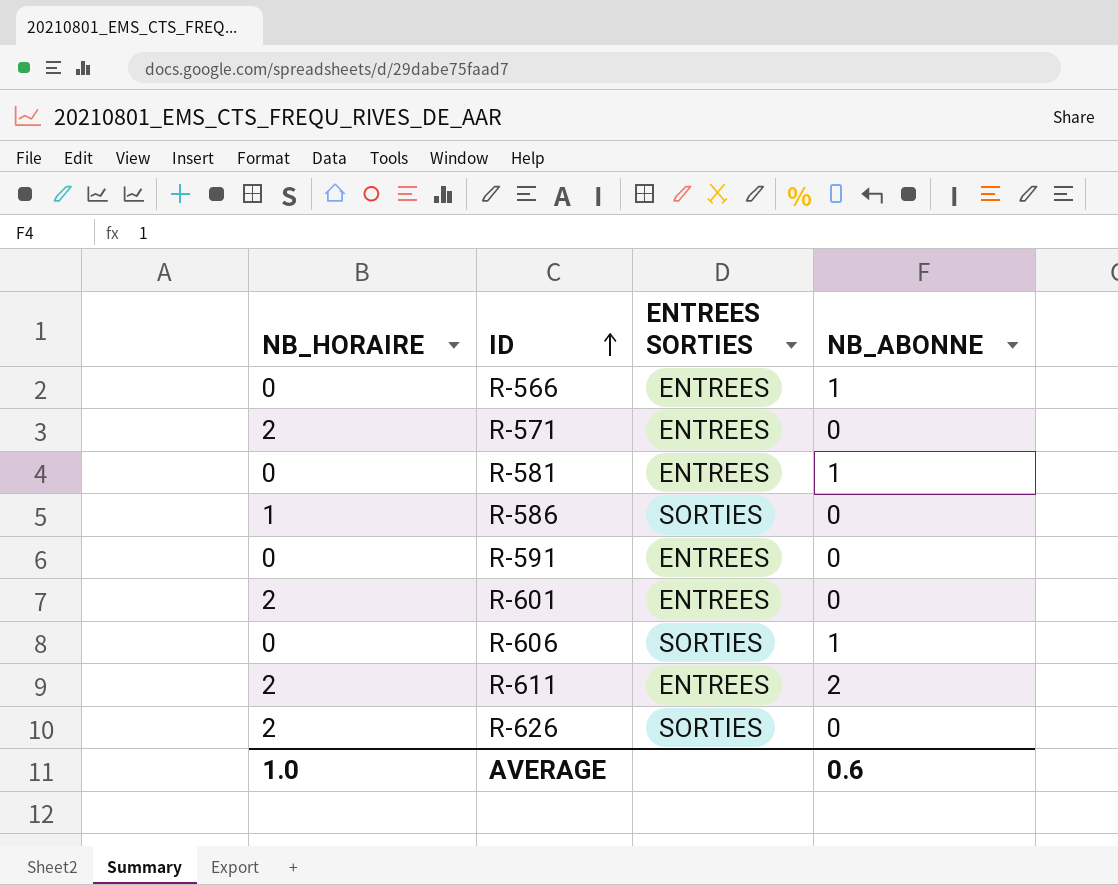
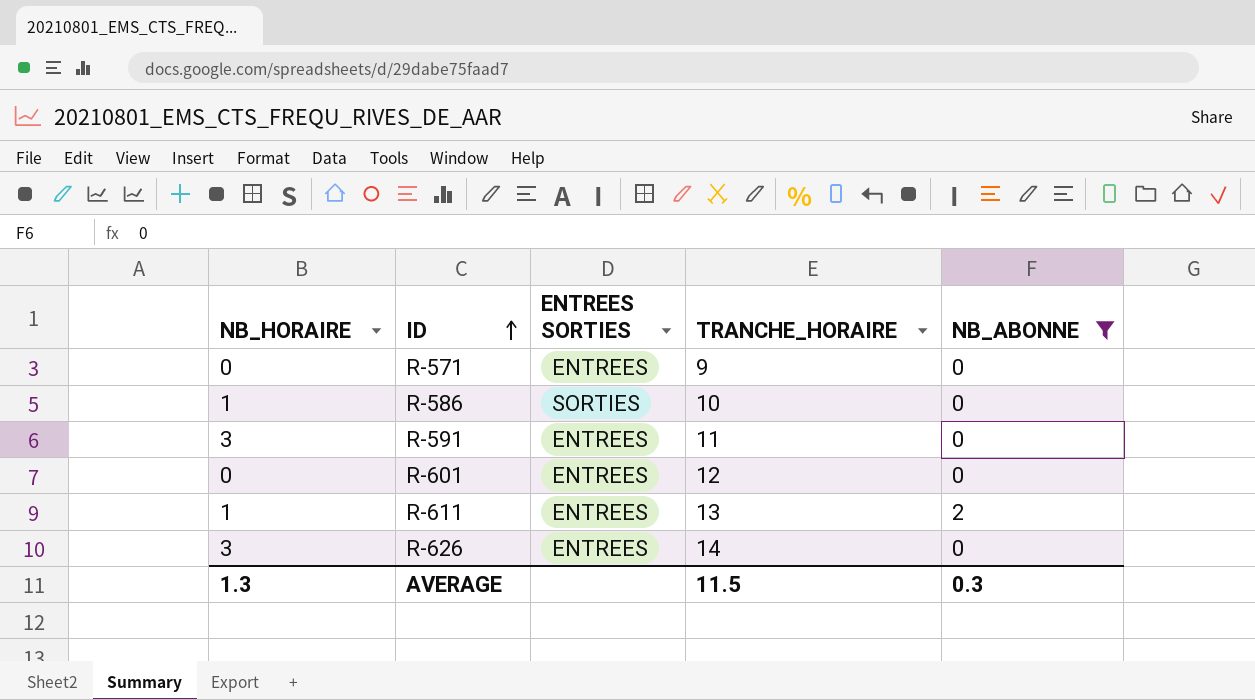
filter: none -> NB_ABONNE != 1
column TRANCHE_HORAIRE | position: none -> 4
R-571 | NB_HORAIRE: 2 -> 0
R-591 | NB_HORAIRE: 0 -> 3
R-601 | NB_HORAIRE: 2 -> 0
R-611 | NB_HORAIRE: 2 -> 1
R-626 | NB_HORAIRE: 2 -> 3
R-626 | ENTREES SORTIES: SORTIES -> ENTREES
AVERAGE | NB_HORAIRE: 1.0 -> 1.3
AVERAGE | NB_ABONNE: 0.6 -> 0.3

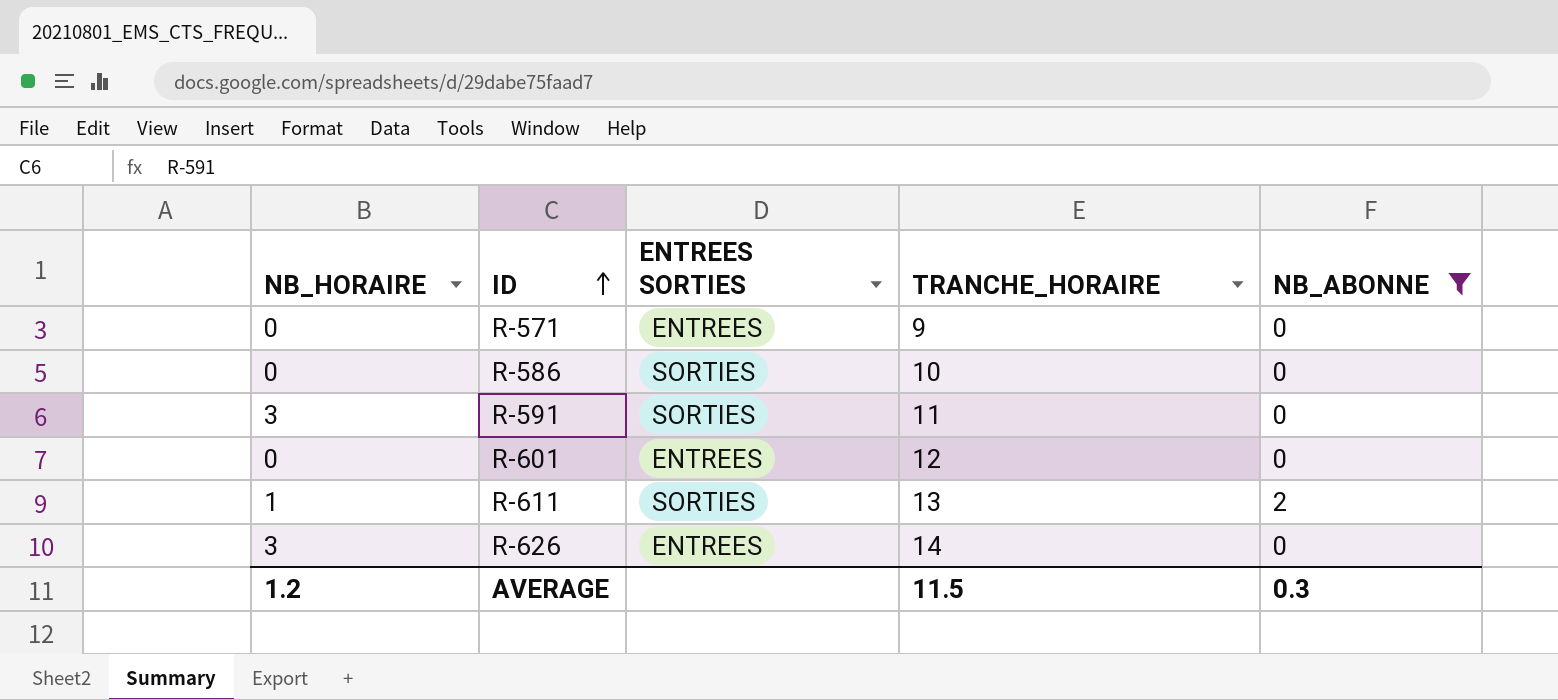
R-586 | NB_HORAIRE: 1 -> 0
R-591 | ENTREES SORTIES: ENTREES -> SORTIES
R-611 | ENTREES SORTIES: ENTREES -> SORTIES
AVERAGE | NB_HORAIRE: 1.3 -> 1.2

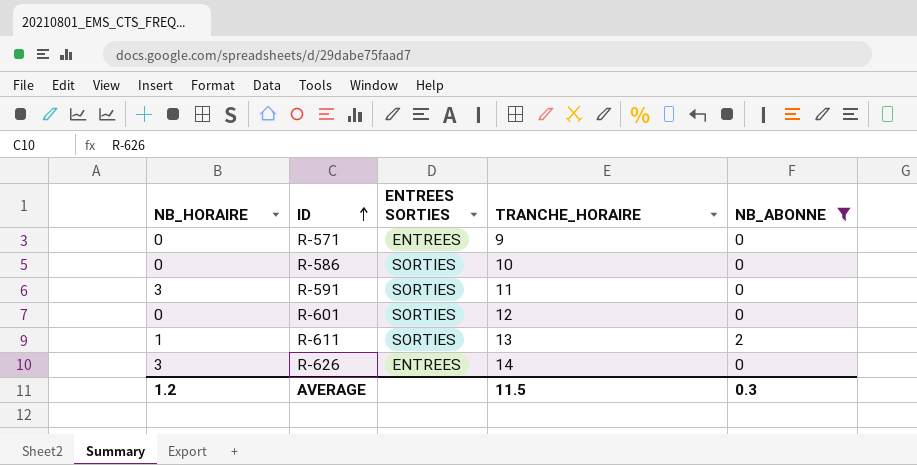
R-601 | ENTREES SORTIES: ENTREES -> SORTIES

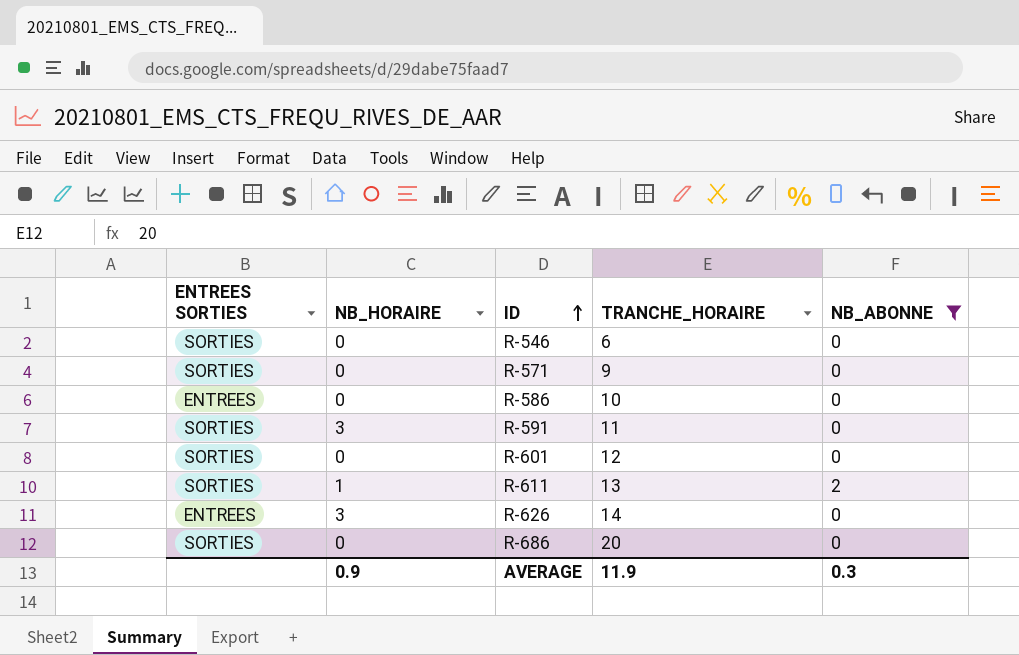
column ENTREES SORTIES | position: 3 -> 1
row R-546: none -> SORTIES | 0 | 6 | 0
R-571 | ENTREES SORTIES: ENTREES -> SORTIES
R-586 | ENTREES SORTIES: SORTIES -> ENTREES
row R-686: none -> SORTIES | 0 | 20 | 0
AVERAGE | NB_HORAIRE: 1.2 -> 0.9
AVERAGE | TRANCHE_HORAIRE: 11.5 -> 11.9

